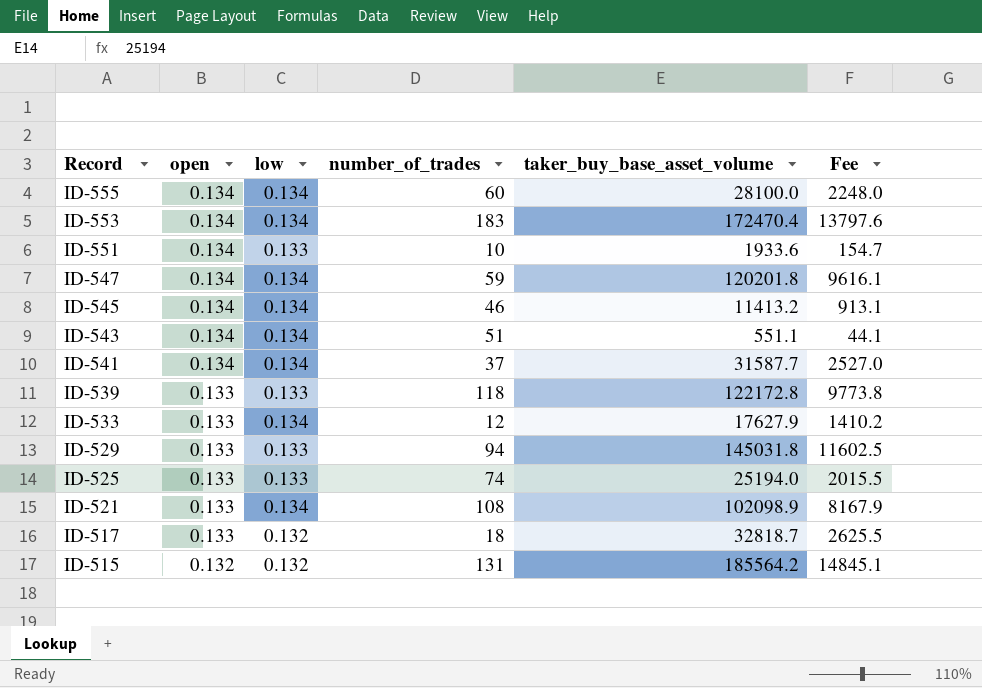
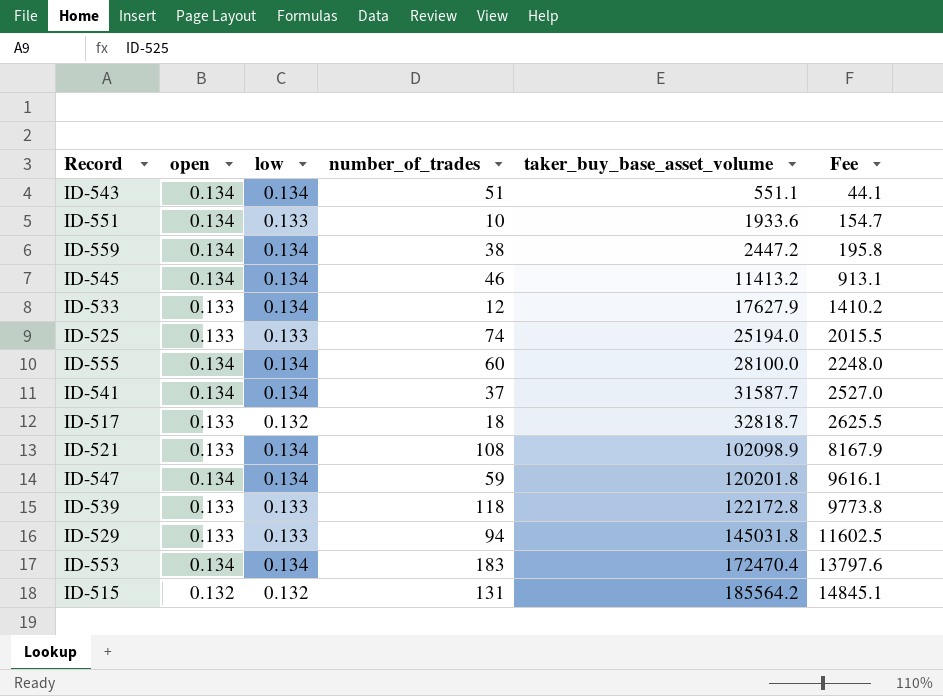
row order: Record descending -> taker_buy_base_asset_volume ascending
row ID-559: none -> 0.134 | 0.134 | 38 | 2447.2 | 195.8

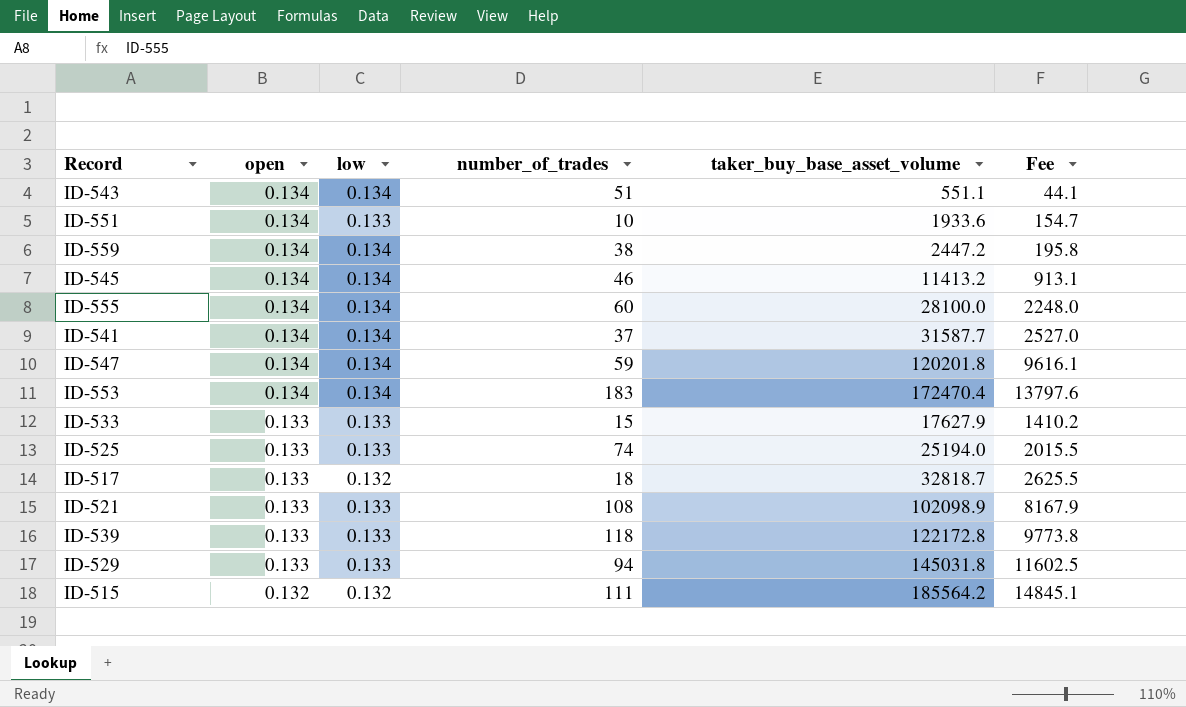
row order: taker_buy_base_asset_volume ascending -> open descending
ID-533 | low: 0.134 -> 0.133
ID-533 | number_of_trades: 12 -> 15
ID-521 | low: 0.134 -> 0.133
ID-515 | number_of_trades: 131 -> 111

